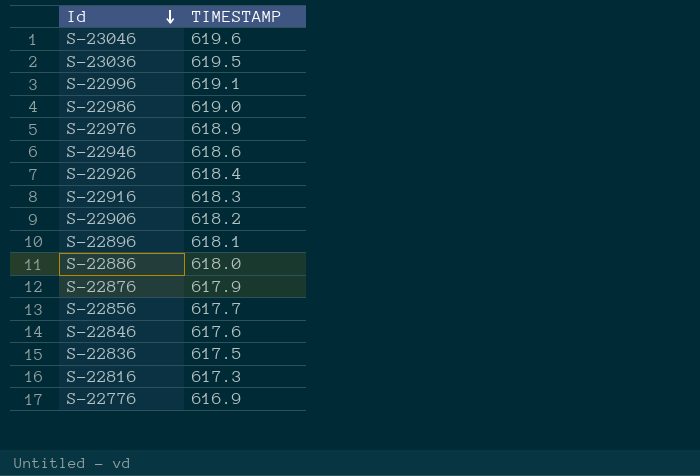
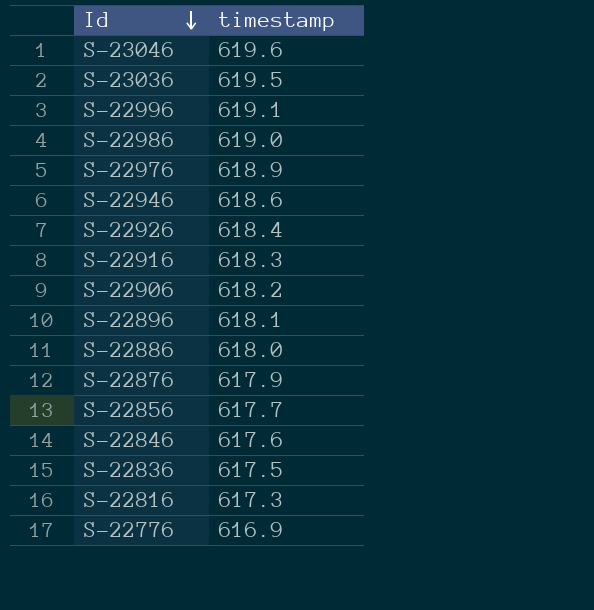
column name: TIMESTAMP -> timestamp

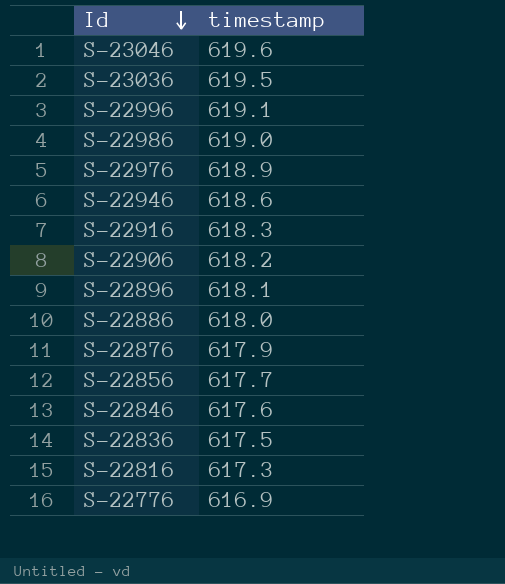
row S-22926: 618.4 -> none

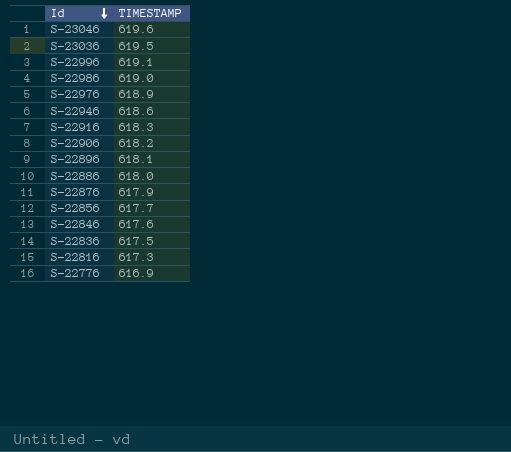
column name: timestamp -> TIMESTAMP

